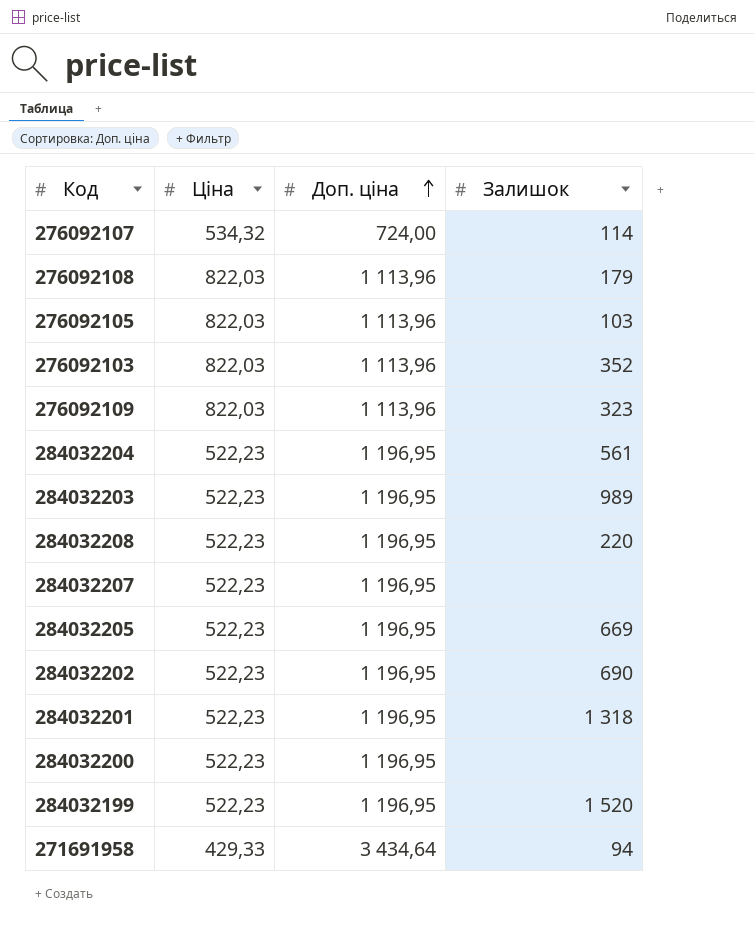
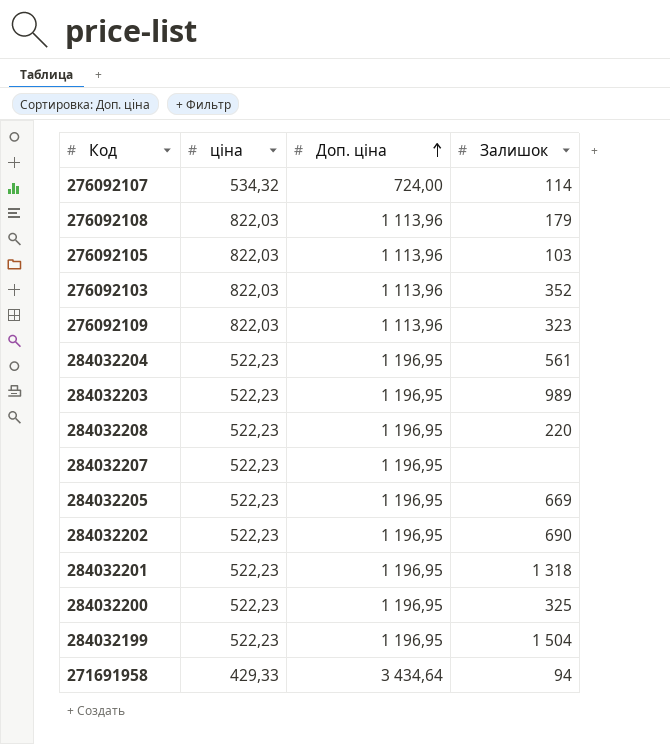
column name: Ціна -> ціна
284032200 | Залишок: none -> 325
284032199 | Залишок: 1 520 -> 1 504

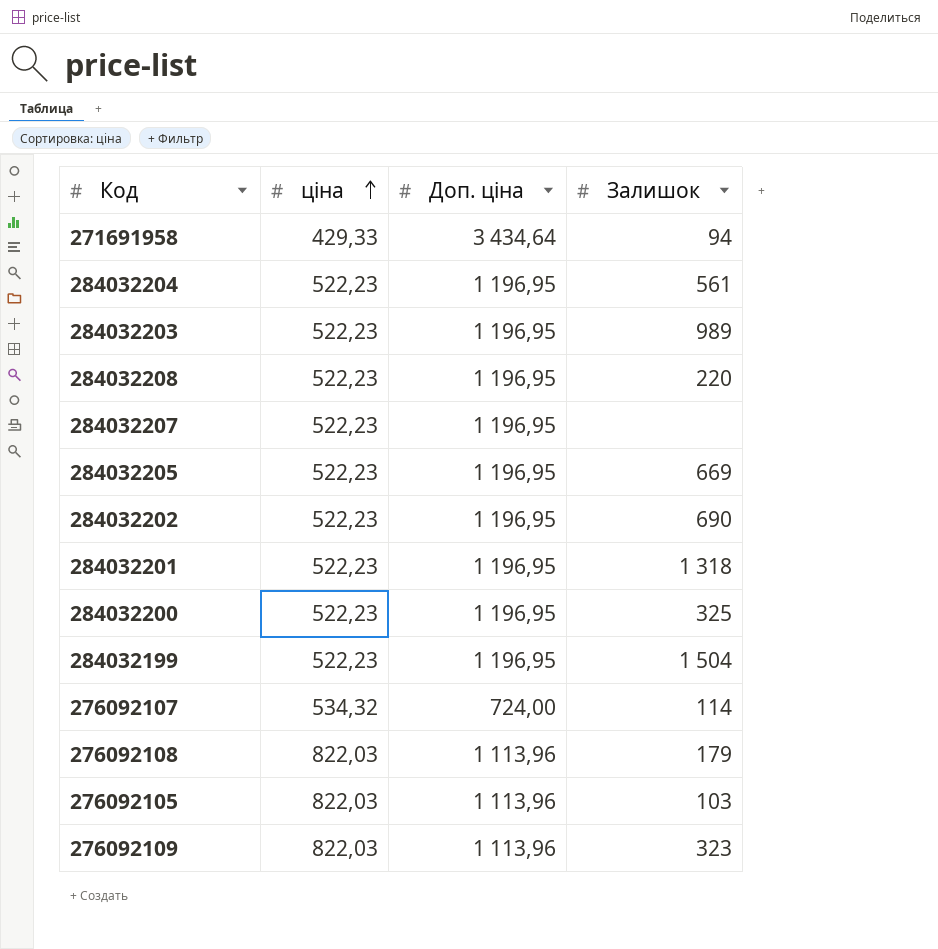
row order: Доп. ціна ascending -> ціна ascending
row 276092103: 822,03 | 1 113,96 | 352 -> none

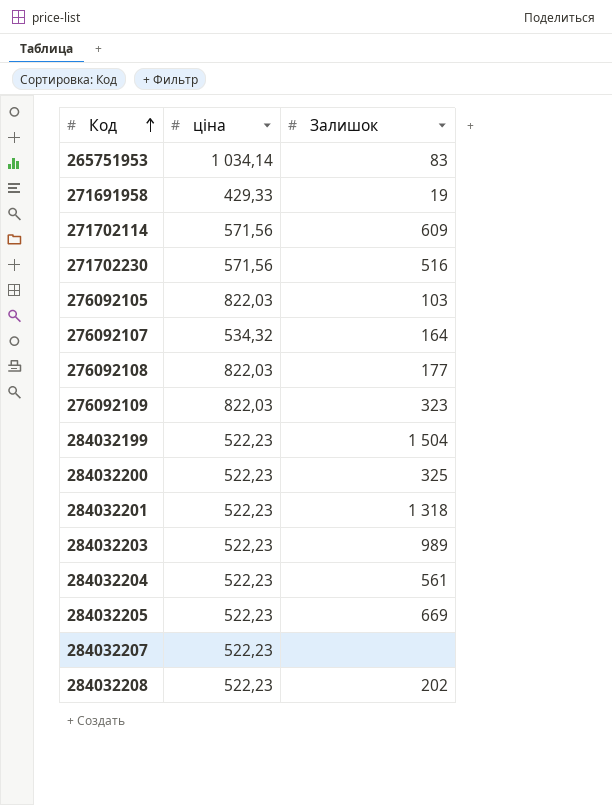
row order: ціна ascending -> Код ascending
column Доп. ціна | position: 3 -> none
row 284032202: 522,23 | 1 196,95 | 690 -> none
row 265751953: none -> 1 034,14 | 83
271691958 | Залишок: 94 -> 19
row 271702114: none -> 571,56 | 609
row 271702230: none -> 571,56 | 516
276092107 | Залишок: 114 -> 164
276092108 | Залишок: 179 -> 177
284032208 | Залишок: 220 -> 202

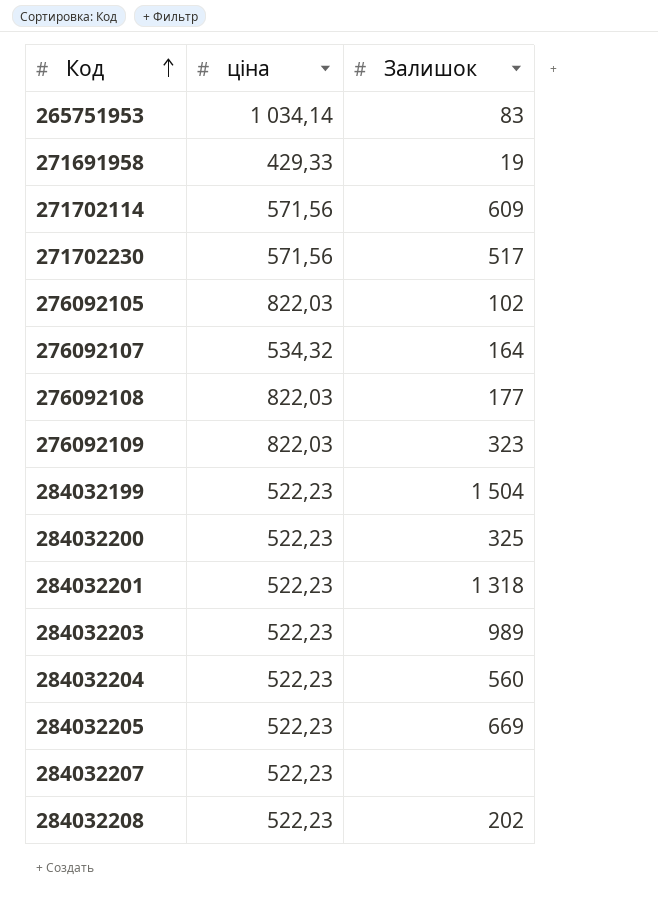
271702230 | Залишок: 516 -> 517
276092105 | Залишок: 103 -> 102
284032204 | Залишок: 561 -> 560

